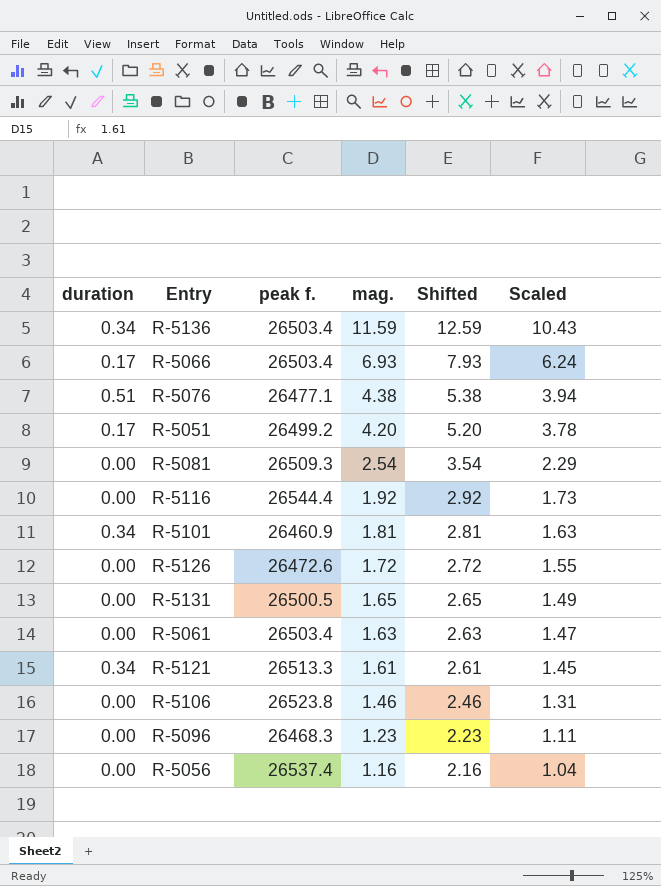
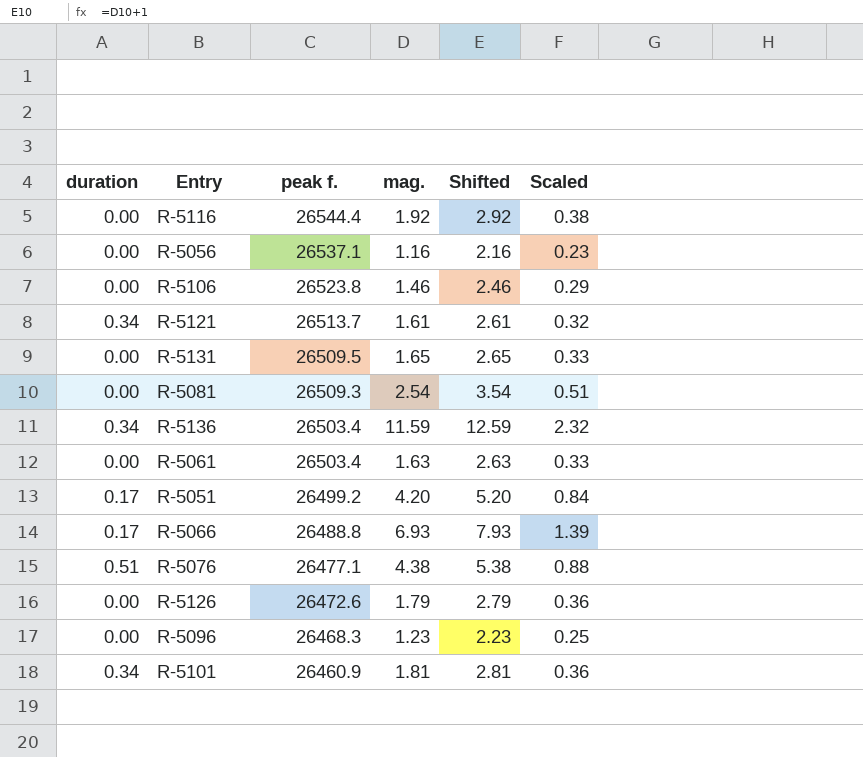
row order: mag. descending -> peak f. descending
column Scaled | formula: [mag.] * 0.9 -> [mag.] * 0.2
R-5056 | peak f.: 26537.4 -> 26537.1
R-5121 | peak f.: 26513.3 -> 26513.7
R-5131 | peak f.: 26500.5 -> 26509.5
R-5066 | peak f.: 26503.4 -> 26488.8
R-5126 | mag.: 1.72 -> 1.79
R-5126 | Shifted: 2.72 -> 2.79

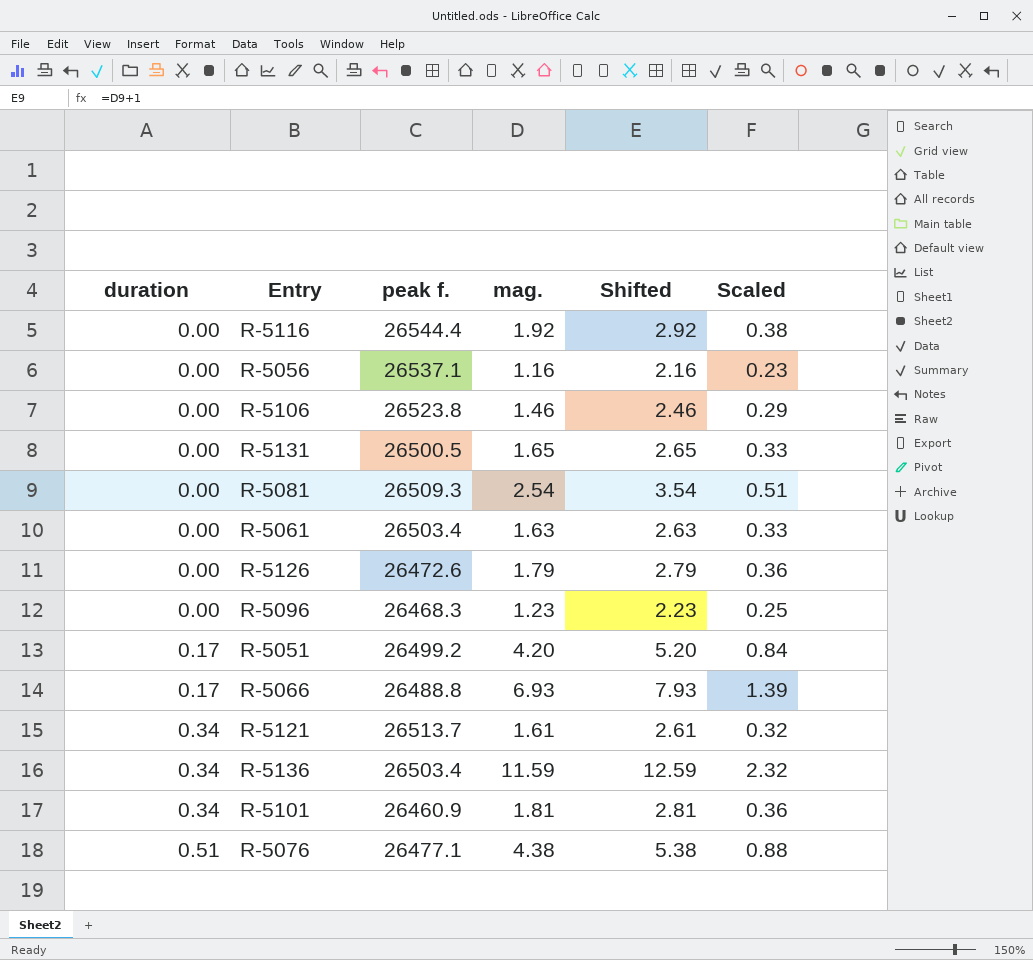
row order: peak f. descending -> duration ascending
R-5131 | peak f.: 26509.5 -> 26500.5

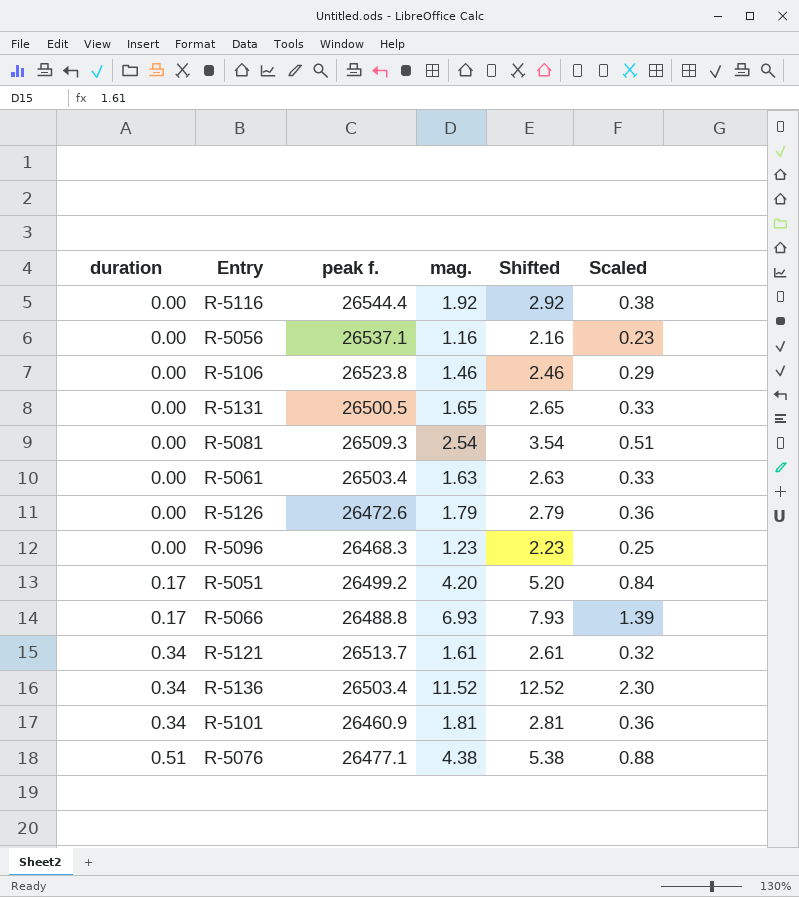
R-5136 | mag.: 11.59 -> 11.52
R-5136 | Shifted: 12.59 -> 12.52
R-5136 | Scaled: 2.32 -> 2.30

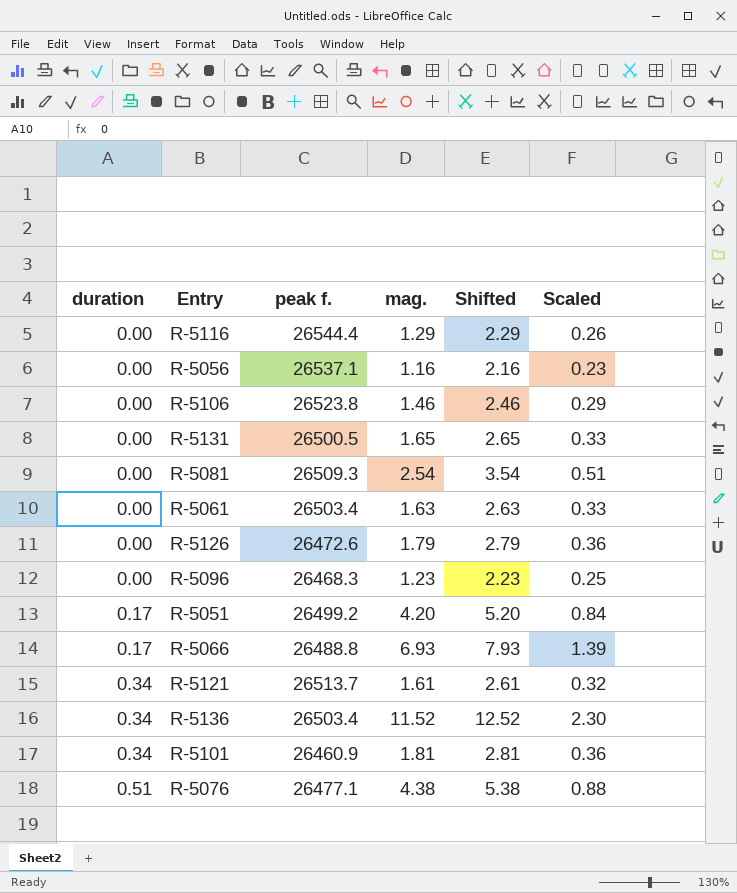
R-5116 | mag.: 1.92 -> 1.29
R-5116 | Shifted: 2.92 -> 2.29
R-5116 | Scaled: 0.38 -> 0.26

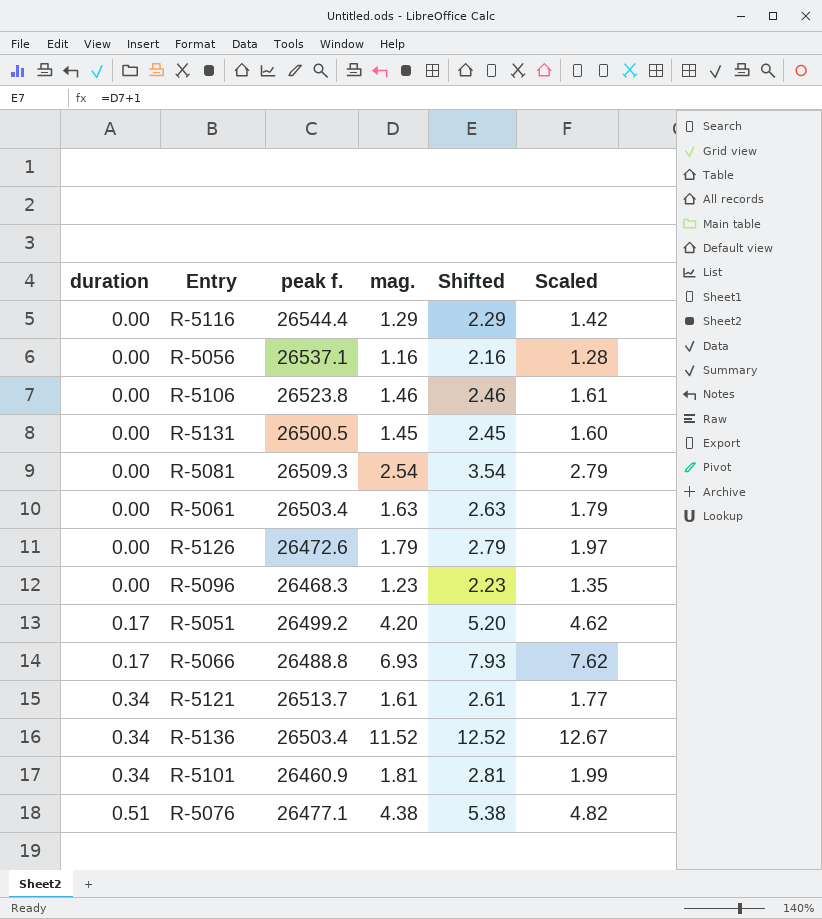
column Scaled | formula: [mag.] * 0.2 -> [mag.] * 1.1
R-5131 | mag.: 1.65 -> 1.45
R-5131 | Shifted: 2.65 -> 2.45

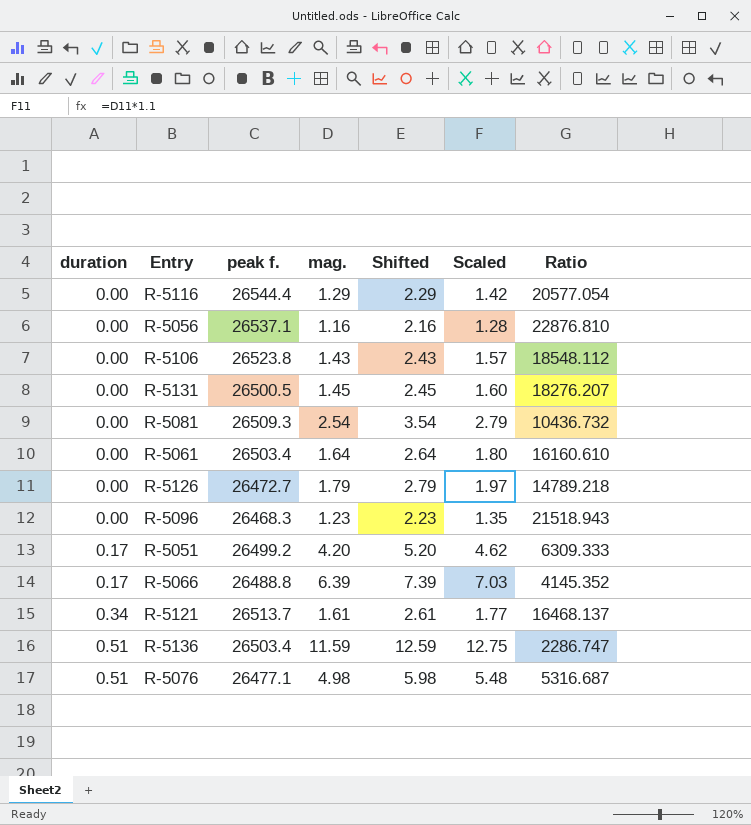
column Ratio | formula: none -> [peak f.] / [mag.]
row R-5101: 0.34 | 26460.9 | 1.81 | 2.81 | 1.99 -> none
R-5106 | mag.: 1.46 -> 1.43
R-5106 | Shifted: 2.46 -> 2.43
R-5106 | Scaled: 1.61 -> 1.57
R-5061 | mag.: 1.63 -> 1.64
R-5061 | Shifted: 2.63 -> 2.64
R-5061 | Scaled: 1.79 -> 1.80
R-5126 | peak f.: 26472.6 -> 26472.7
R-5066 | mag.: 6.93 -> 6.39
R-5066 | Shifted: 7.93 -> 7.39
R-5066 | Scaled: 7.62 -> 7.03
R-5136 | duration: 0.34 -> 0.51
R-5136 | mag.: 11.52 -> 11.59
R-5136 | Shifted: 12.52 -> 12.59
R-5136 | Scaled: 12.67 -> 12.75
R-5076 | mag.: 4.38 -> 4.98
R-5076 | Shifted: 5.38 -> 5.98
R-5076 | Scaled: 4.82 -> 5.48

